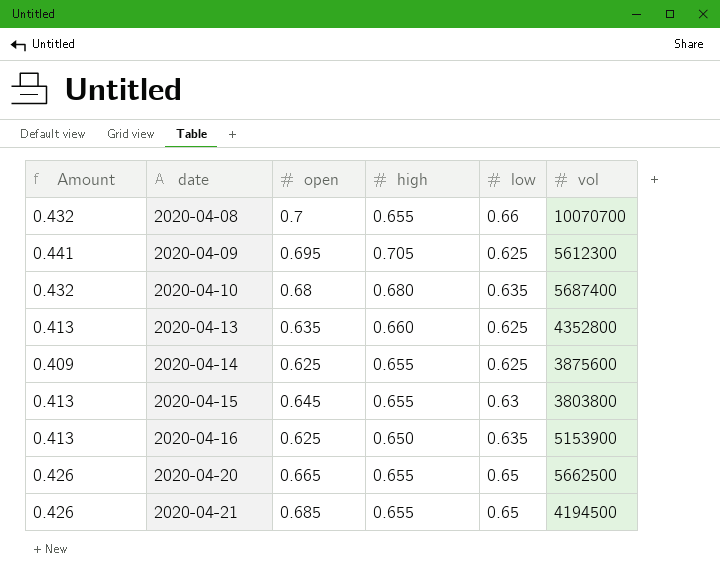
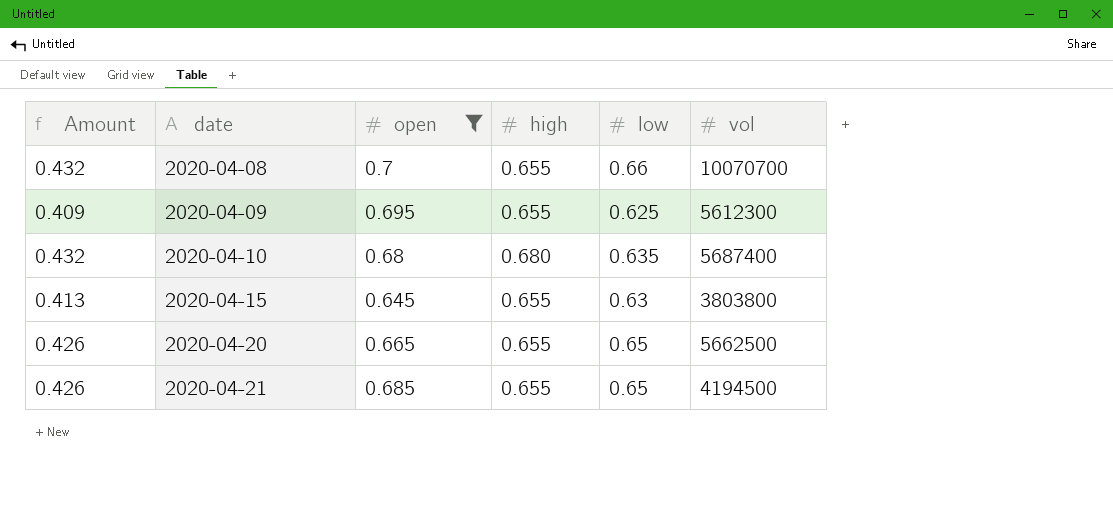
filter: none -> open >= 0.645
2020-04-09 | Amount: 0.441 -> 0.409
2020-04-09 | high: 0.705 -> 0.655

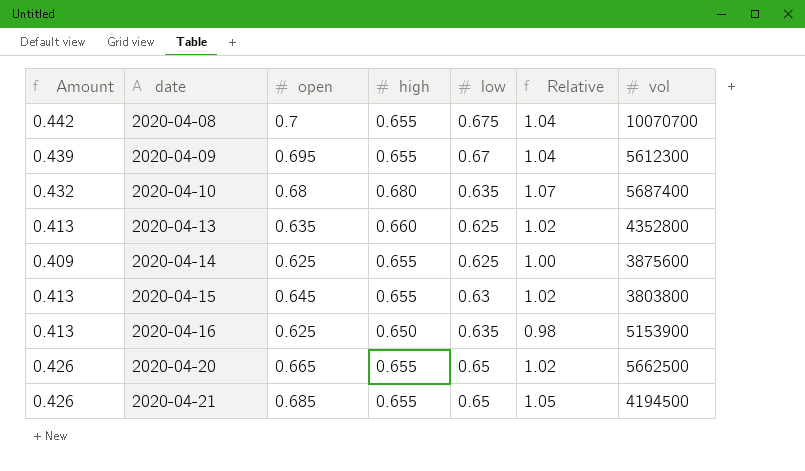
filter: open >= 0.645 -> none
column Relative | formula: none -> [open] / [low]
2020-04-08 | Amount: 0.432 -> 0.442
2020-04-08 | low: 0.66 -> 0.675
2020-04-09 | Amount: 0.409 -> 0.439
2020-04-09 | low: 0.625 -> 0.67

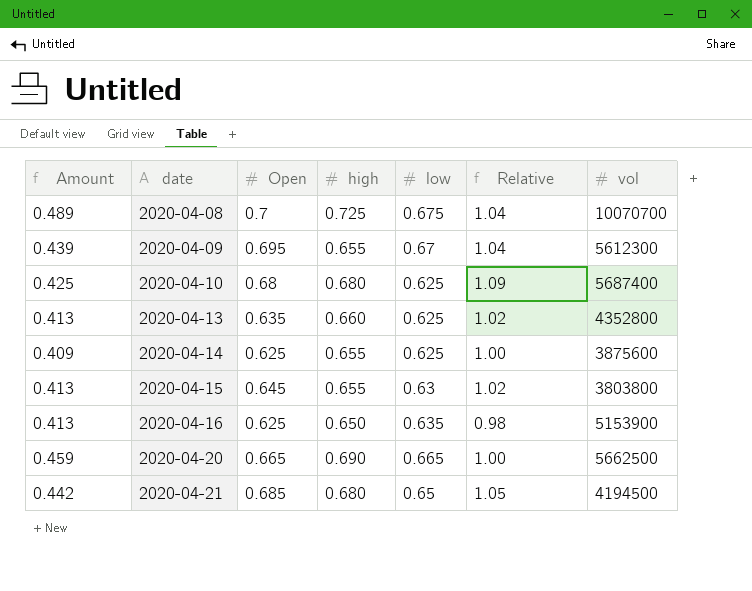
column name: open -> Open
2020-04-08 | Amount: 0.442 -> 0.489
2020-04-08 | high: 0.655 -> 0.725
2020-04-10 | Amount: 0.432 -> 0.425
2020-04-10 | low: 0.635 -> 0.625
2020-04-10 | Relative: 1.07 -> 1.09
2020-04-20 | Amount: 0.426 -> 0.459
2020-04-20 | high: 0.655 -> 0.690
2020-04-20 | low: 0.65 -> 0.665
2020-04-20 | Relative: 1.02 -> 1.00
2020-04-21 | Amount: 0.426 -> 0.442
2020-04-21 | high: 0.655 -> 0.680

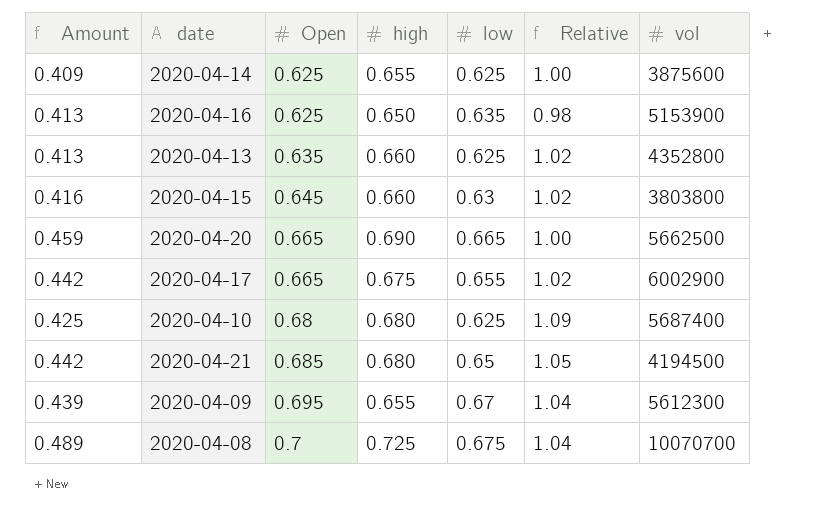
row order: date ascending -> Open ascending
2020-04-15 | Amount: 0.413 -> 0.416
2020-04-15 | high: 0.655 -> 0.660
row 2020-04-17: none -> 0.442 | 0.665 | 0.675 | 0.655 | 1.02 | 6002900

